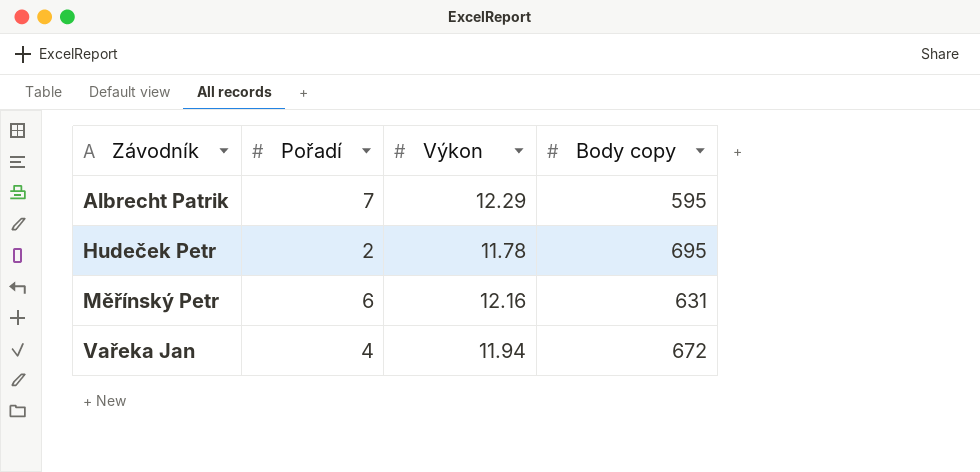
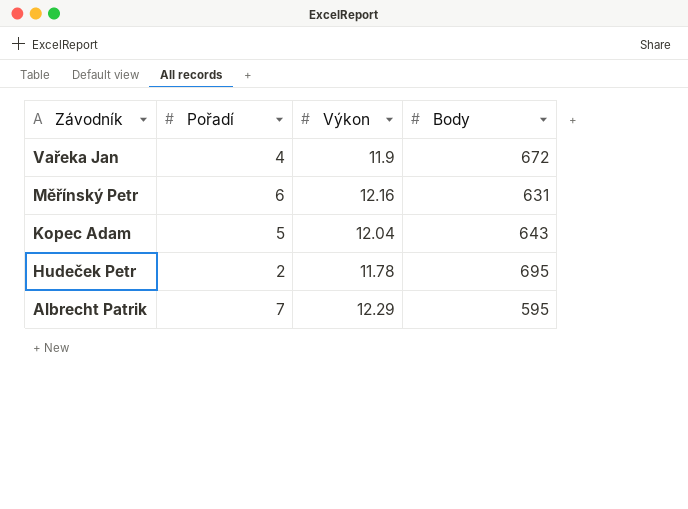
row order: Závodník ascending -> Závodník descending
column name: Body copy -> Body
Vařeka Jan | Výkon: 11.94 -> 11.9
row Kopec Adam: none -> 5 | 12.04 | 643

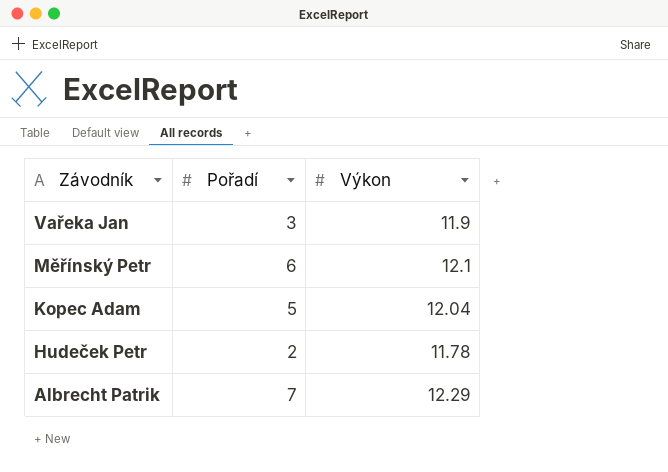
column Body | position: 4 -> none
Vařeka Jan | Pořadí: 4 -> 3
Měřínský Petr | Výkon: 12.16 -> 12.1

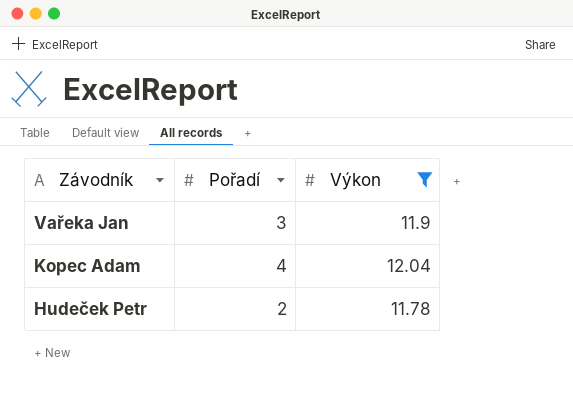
filter: none -> Výkon <= 12.04
Kopec Adam | Pořadí: 5 -> 4

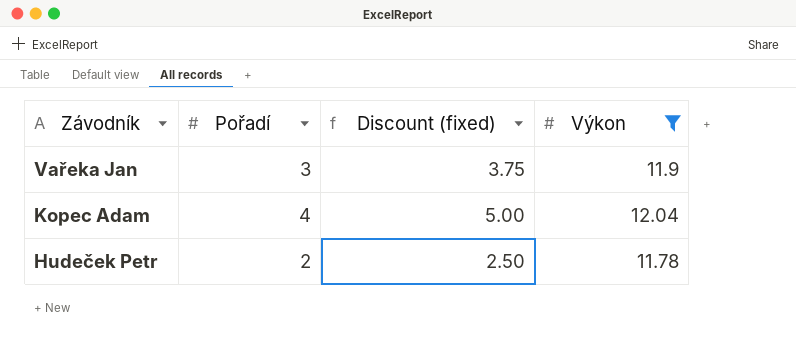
column Discount (fixed) | formula: none -> [Pořadí] * 1.25

